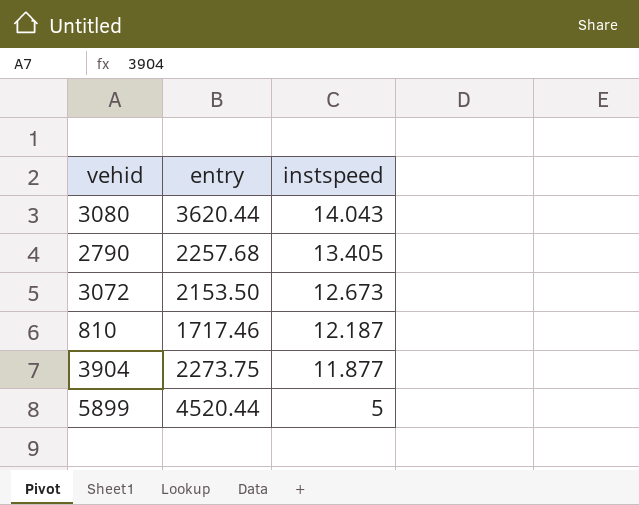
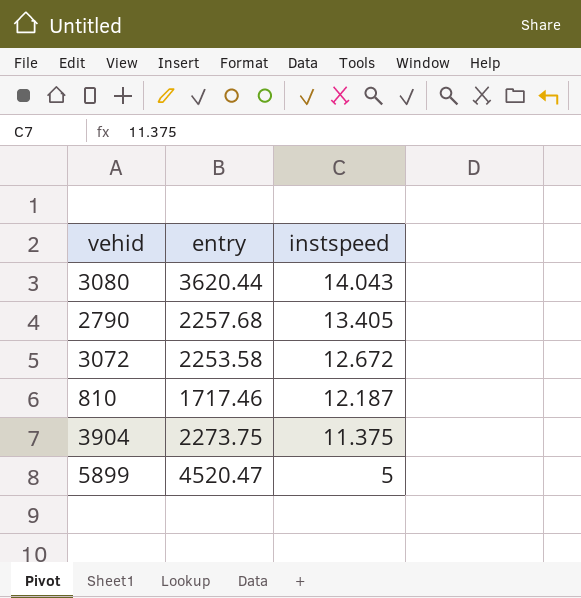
3072 | entry: 2153.50 -> 2253.58
3072 | instspeed: 12.673 -> 12.672
3904 | instspeed: 11.877 -> 11.375
5899 | entry: 4520.44 -> 4520.47

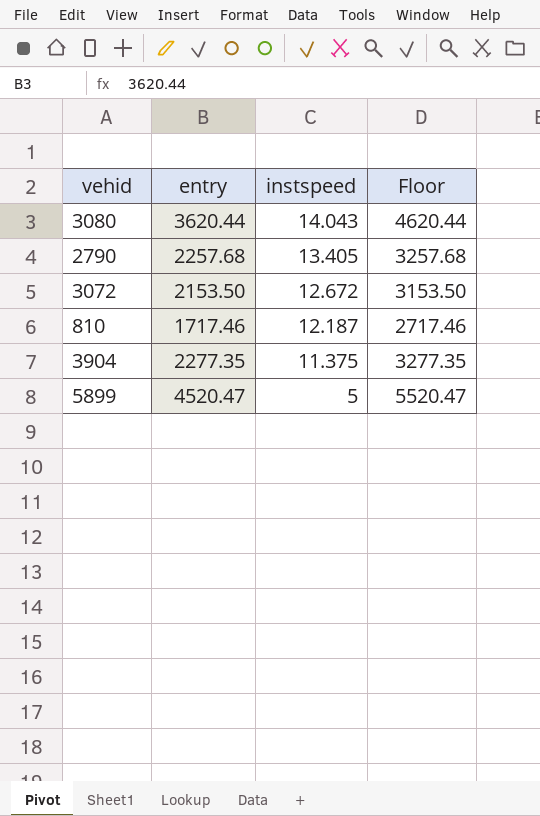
column Floor | formula: none -> [entry] + 1000
3072 | entry: 2253.58 -> 2153.50
3904 | entry: 2273.75 -> 2277.35

